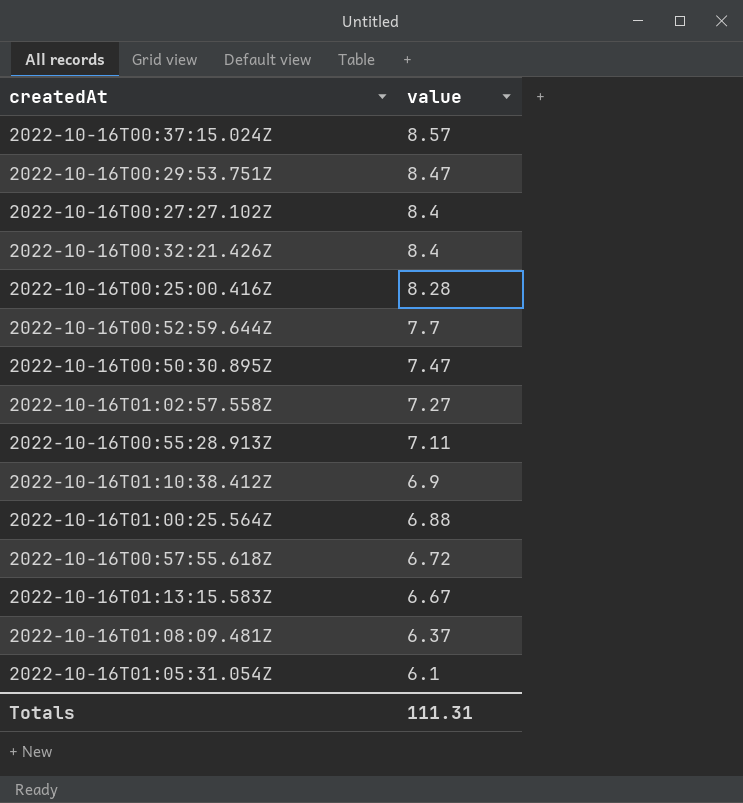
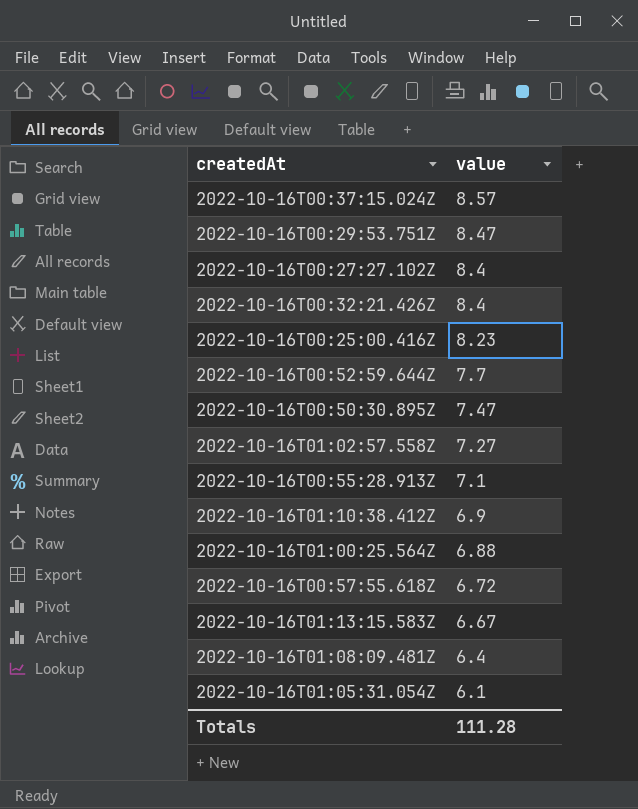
2022-10-16T00:25:00.416Z | value: 8.28 -> 8.23
2022-10-16T00:55:28.913Z | value: 7.11 -> 7.1
2022-10-16T01:08:09.481Z | value: 6.37 -> 6.4
Totals | value: 111.31 -> 111.28

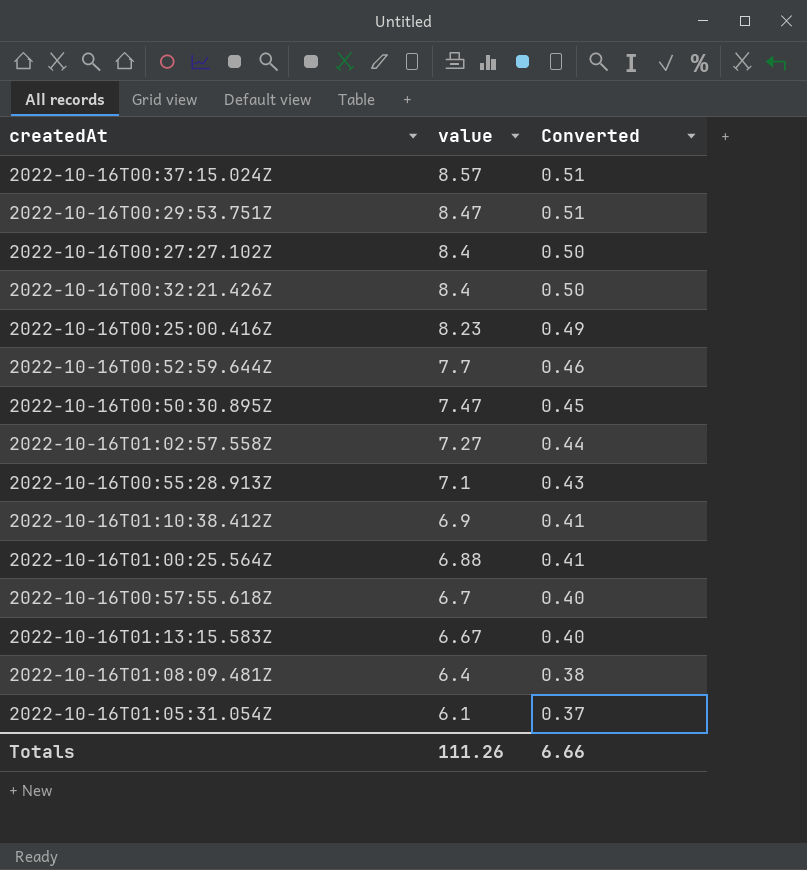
column Converted | formula: none -> [value] * 0.06
2022-10-16T00:57:55.618Z | value: 6.72 -> 6.7
Totals | value: 111.28 -> 111.26

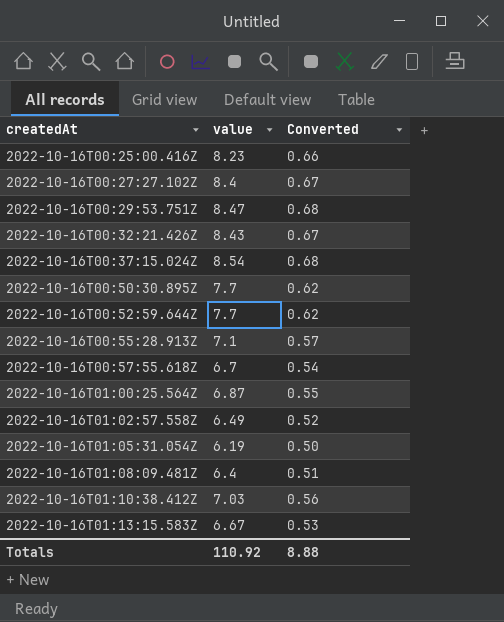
row order: value descending -> createdAt ascending
column Converted | formula: [value] * 0.06 -> [value] * 0.08
2022-10-16T00:32:21.426Z | value: 8.4 -> 8.43
2022-10-16T00:37:15.024Z | value: 8.57 -> 8.54
2022-10-16T00:50:30.895Z | value: 7.47 -> 7.7
2022-10-16T01:00:25.564Z | value: 6.88 -> 6.87
2022-10-16T01:02:57.558Z | value: 7.27 -> 6.49
2022-10-16T01:05:31.054Z | value: 6.1 -> 6.19
2022-10-16T01:10:38.412Z | value: 6.9 -> 7.03
Totals | value: 111.26 -> 110.92
Totals | Converted: 6.66 -> 8.88

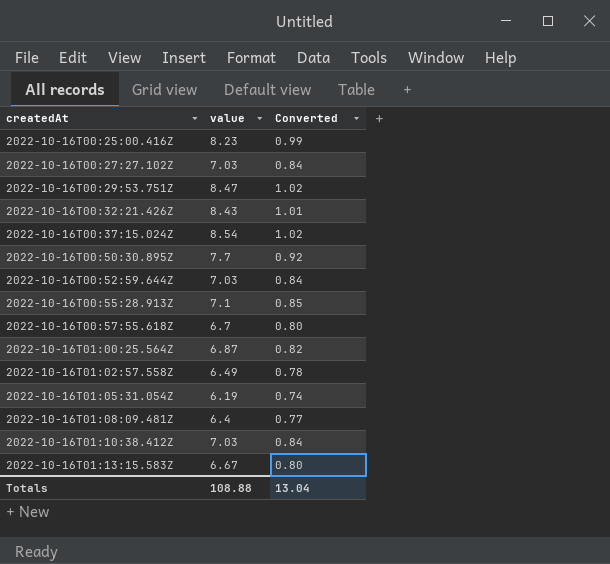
column Converted | formula: [value] * 0.08 -> [value] * 0.12
2022-10-16T00:27:27.102Z | value: 8.4 -> 7.03
2022-10-16T00:52:59.644Z | value: 7.7 -> 7.03
Totals | value: 110.92 -> 108.88
Totals | Converted: 8.88 -> 13.04

